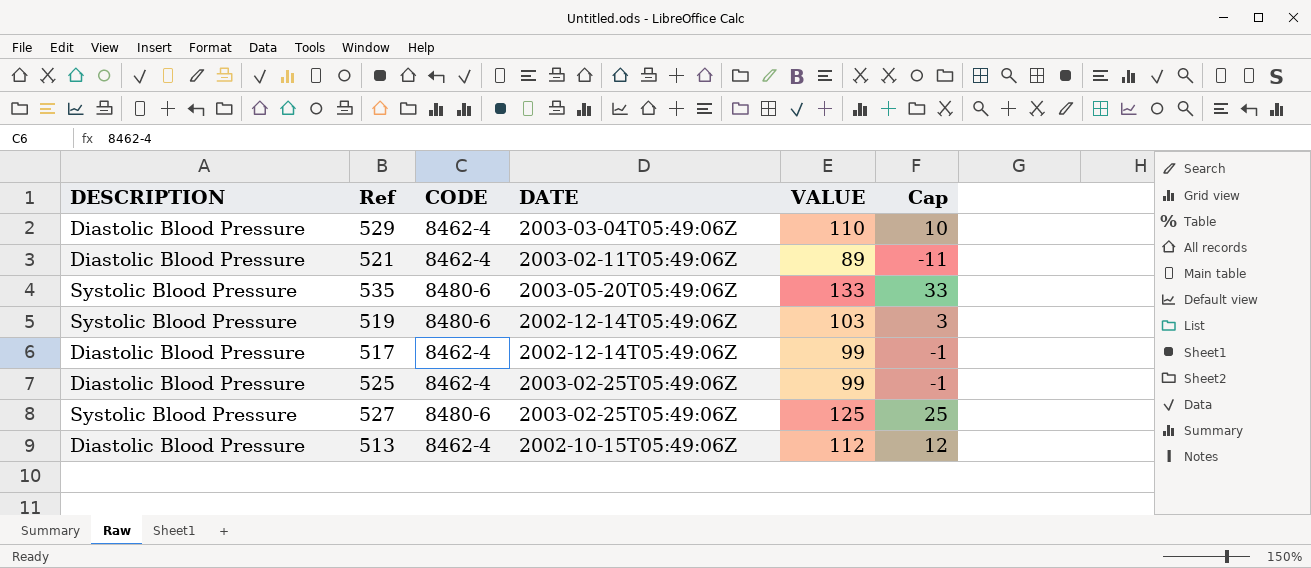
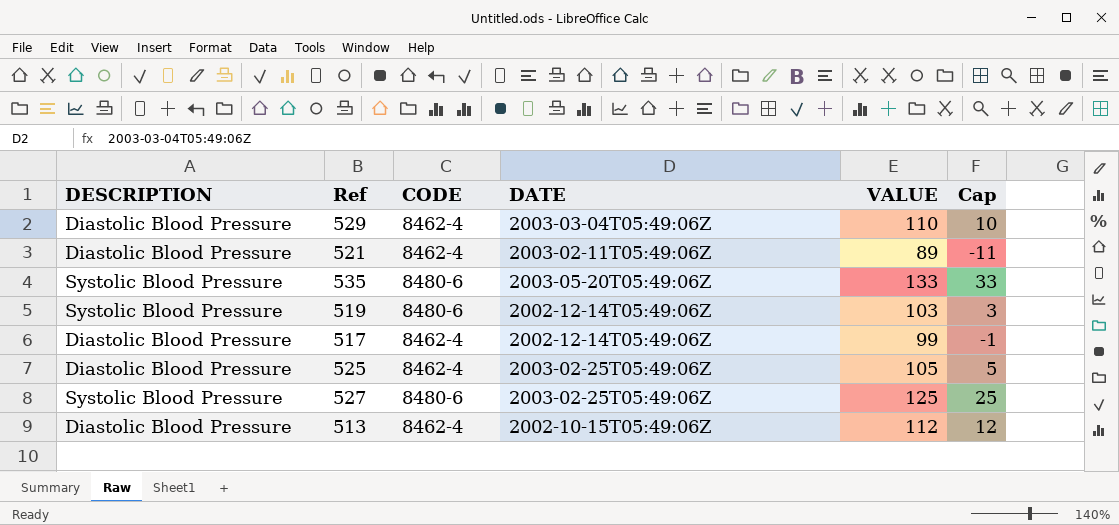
525 | VALUE: 99 -> 105
525 | Cap: -1 -> 5

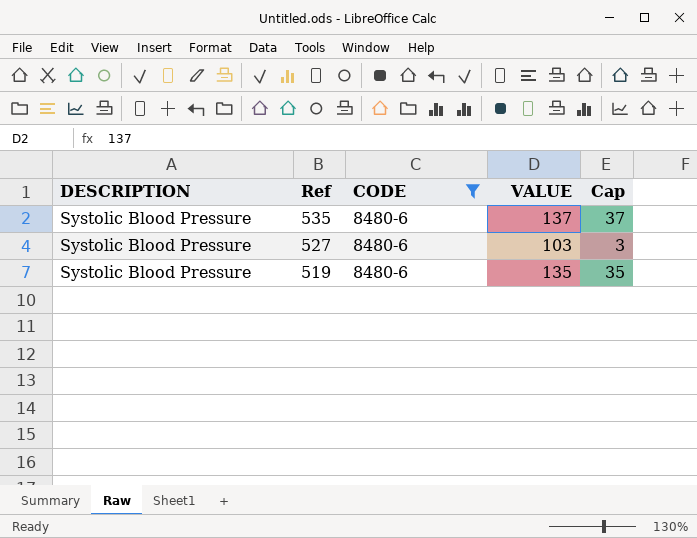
filter: none -> CODE = 8480-6
row order: none -> Ref descending
column DATE | position: 4 -> none
535 | VALUE: 133 -> 137
535 | Cap: 33 -> 37
527 | VALUE: 125 -> 103
527 | Cap: 25 -> 3
519 | VALUE: 103 -> 135
519 | Cap: 3 -> 35

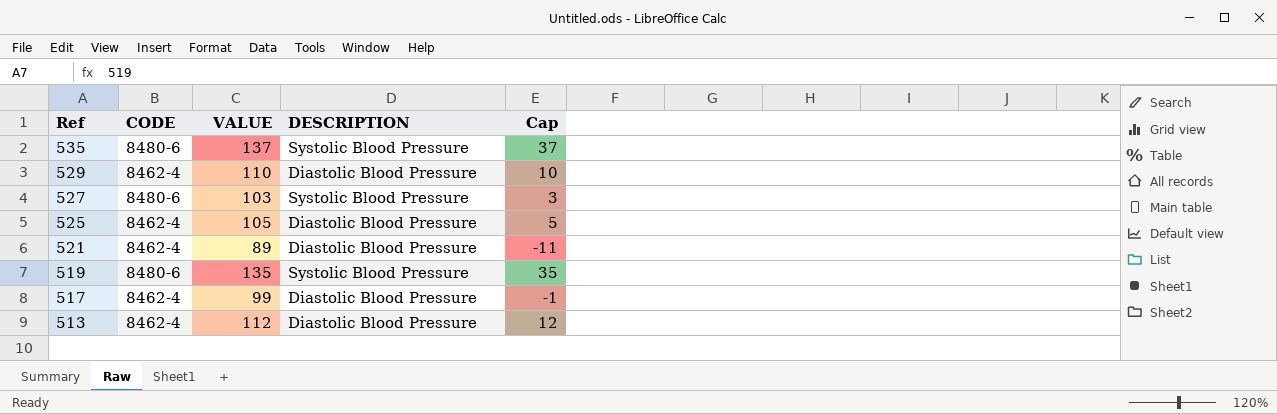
filter: CODE = 8480-6 -> none
column DESCRIPTION | position: 1 -> 4

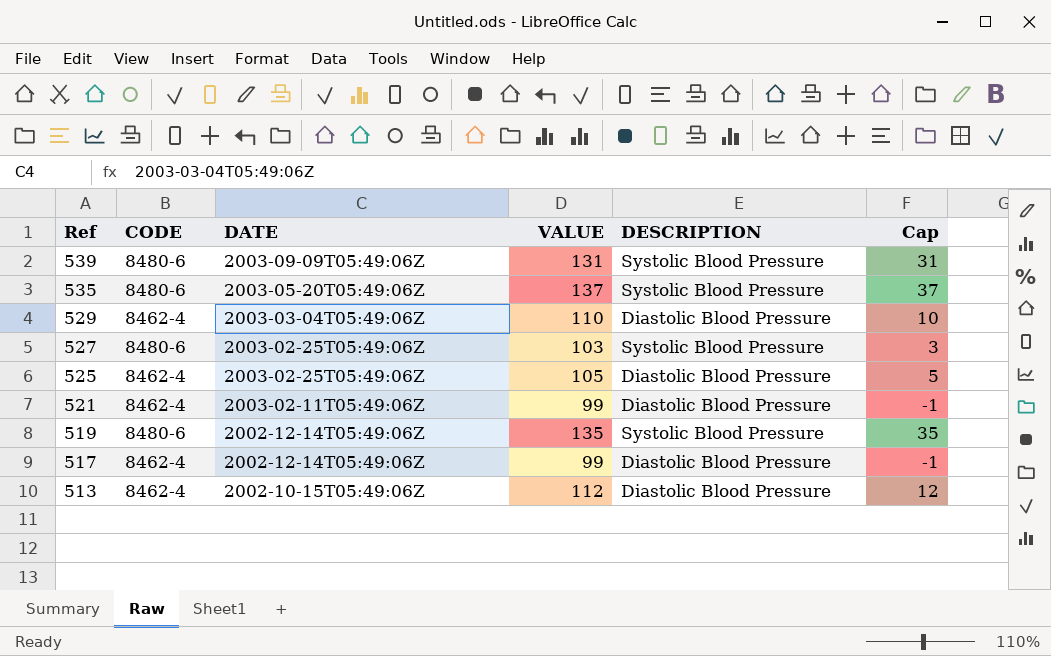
column DATE | position: none -> 3
row 539: none -> 8480-6 | 2003-09-09T05:49:06Z | 131 | Systolic Blood Pressure | 31
521 | VALUE: 89 -> 99
521 | Cap: -11 -> -1

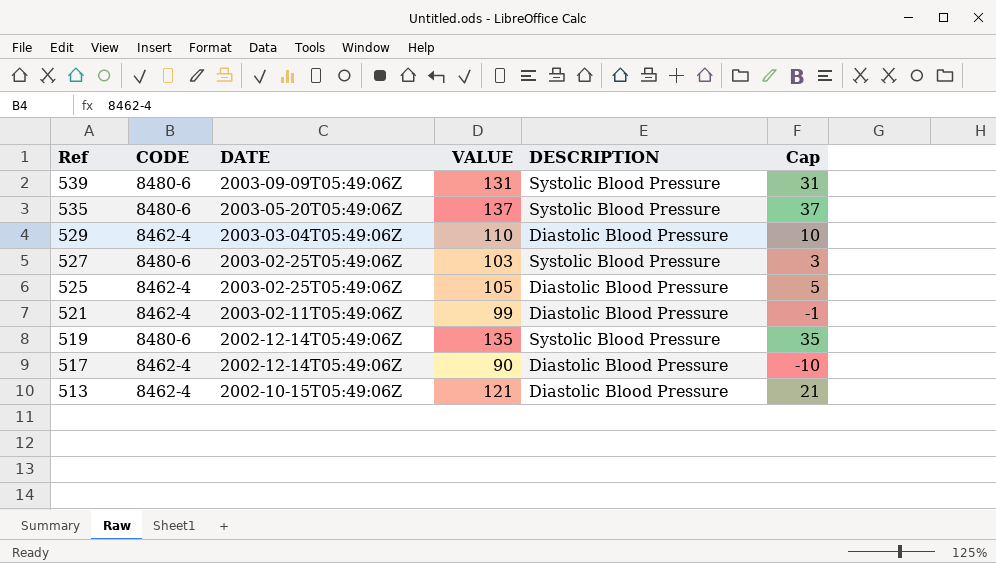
517 | VALUE: 99 -> 90
517 | Cap: -1 -> -10
513 | VALUE: 112 -> 121
513 | Cap: 12 -> 21

